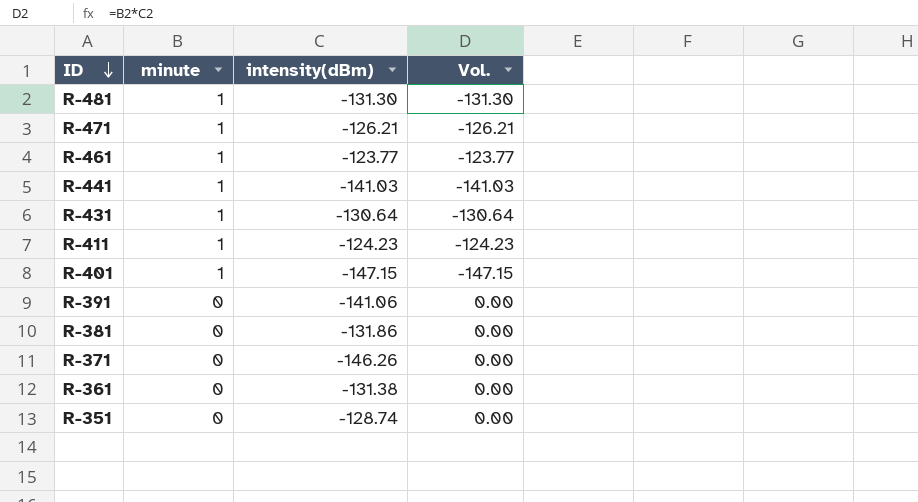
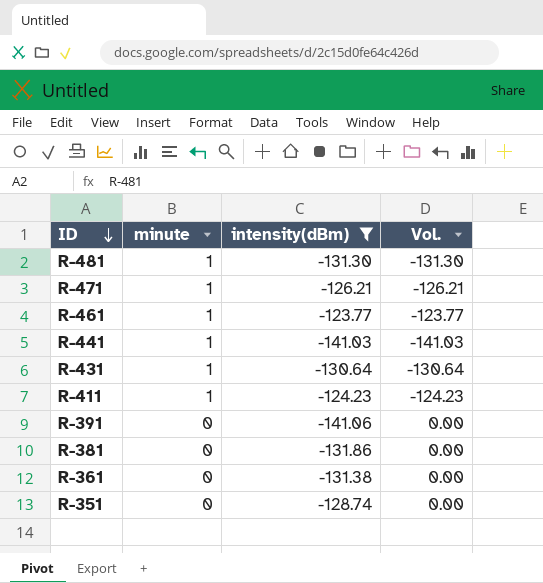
filter: none -> intensity(dBm) >= -141.06

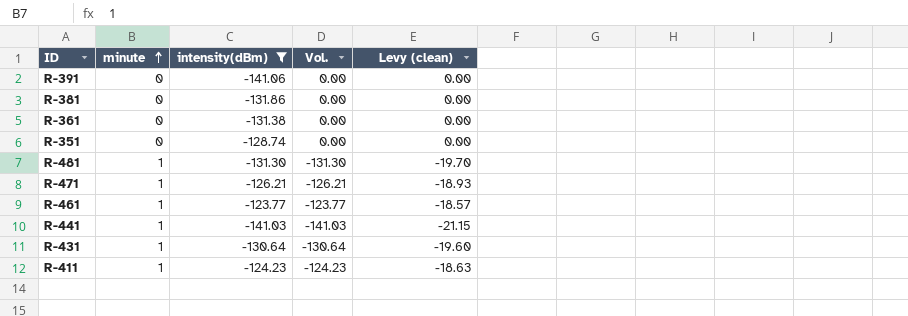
row order: ID descending -> minute ascending
column Levy (clean) | formula: none -> [Vol.] * 0.15

